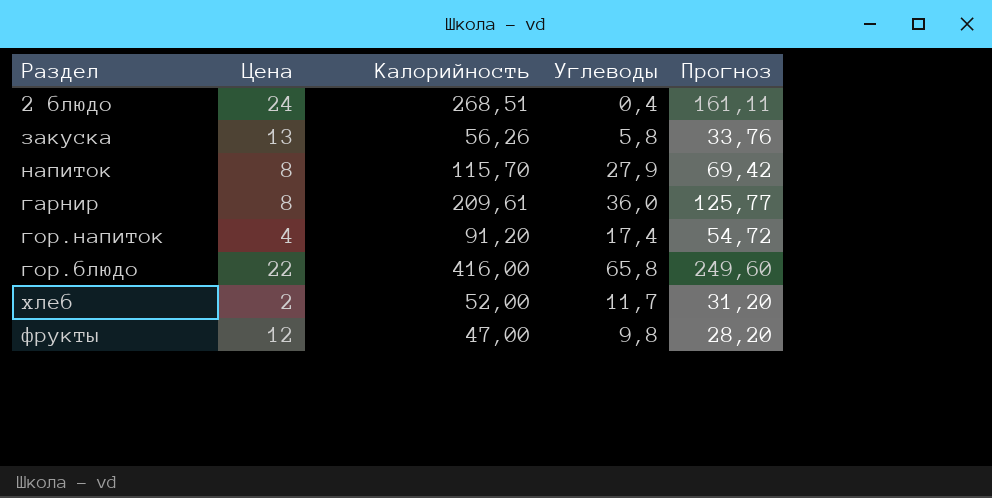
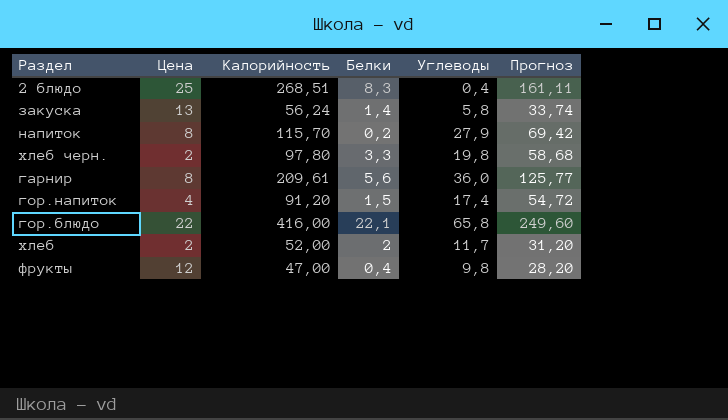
column Белки | position: none -> 4
2 блюдо | Цена: 24 -> 25
закуска | Калорийность: 56,26 -> 56,24
закуска | Прогноз: 33,76 -> 33,74
row хлеб черн.: none -> 2 | 97,80 | 3,3 | 19,8 | 58,68

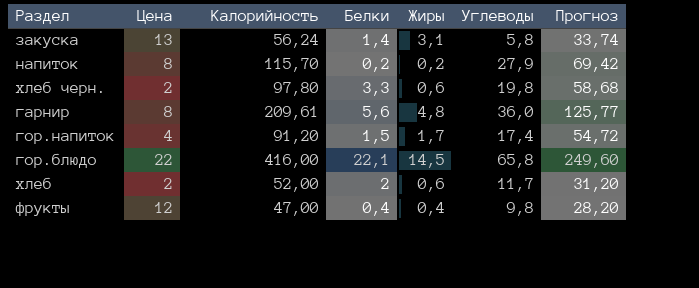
column Жиры | position: none -> 5
row 2 блюдо: 25 | 268,51 | 8,3 | 0,4 | 161,11 -> none

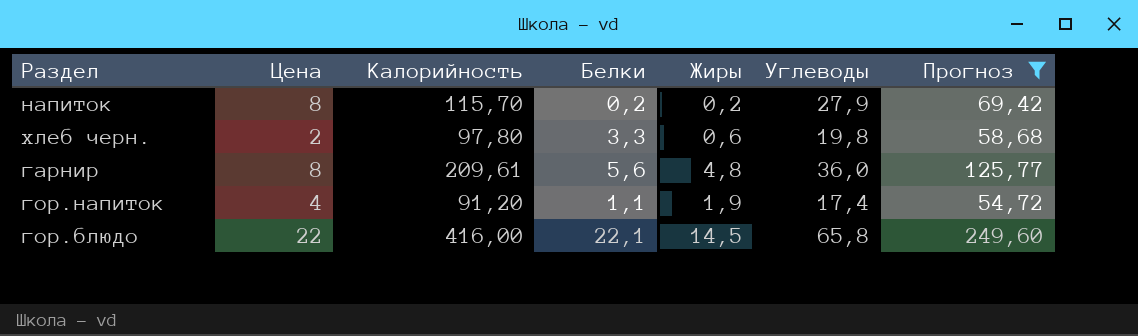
filter: none -> Прогноз >= 54,72
гор.напиток | Белки: 1,5 -> 1,1
гор.напиток | Жиры: 1,7 -> 1,9

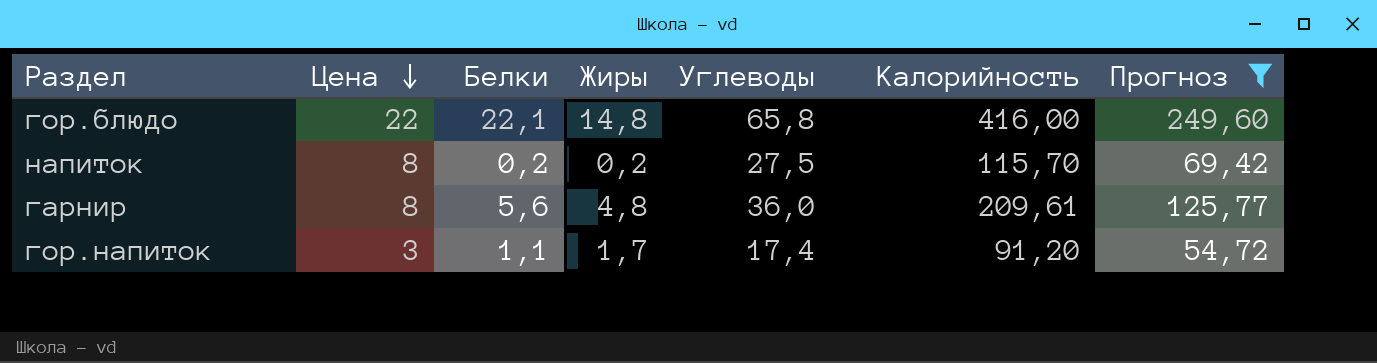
row order: none -> Цена descending
column Калорийность | position: 3 -> 6
row хлеб черн.: 2 | 97,80 | 3,3 | 0,6 | 19,8 | 58,68 -> none
гор.блюдо | Жиры: 14,5 -> 14,8
напиток | Углеводы: 27,9 -> 27,5
гор.напиток | Цена: 4 -> 3
гор.напиток | Жиры: 1,9 -> 1,7

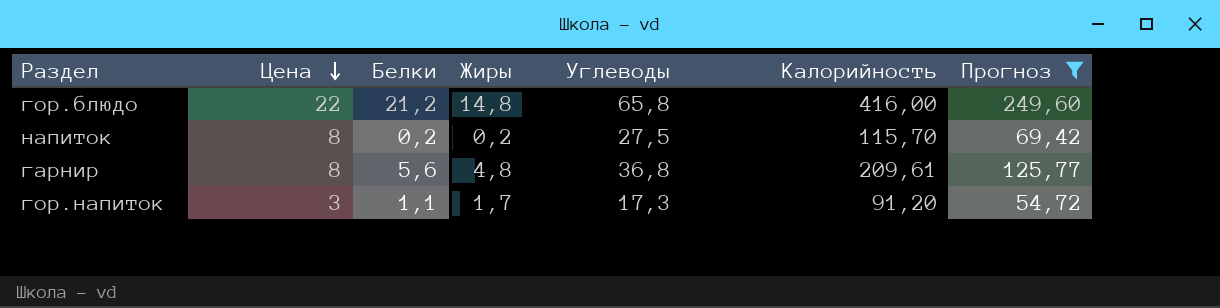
гор.блюдо | Белки: 22,1 -> 21,2
гарнир | Углеводы: 36,0 -> 36,8
гор.напиток | Углеводы: 17,4 -> 17,3

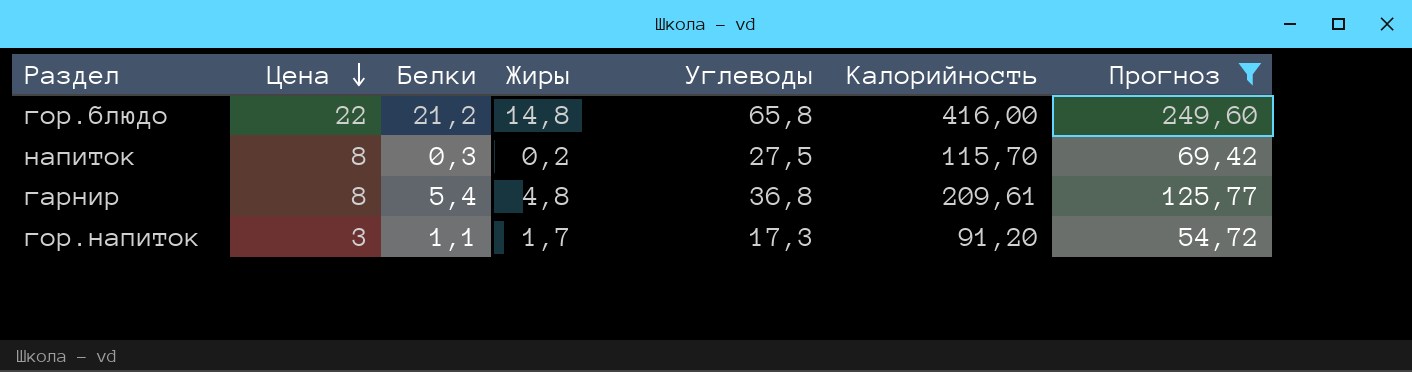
напиток | Белки: 0,2 -> 0,3
гарнир | Белки: 5,6 -> 5,4

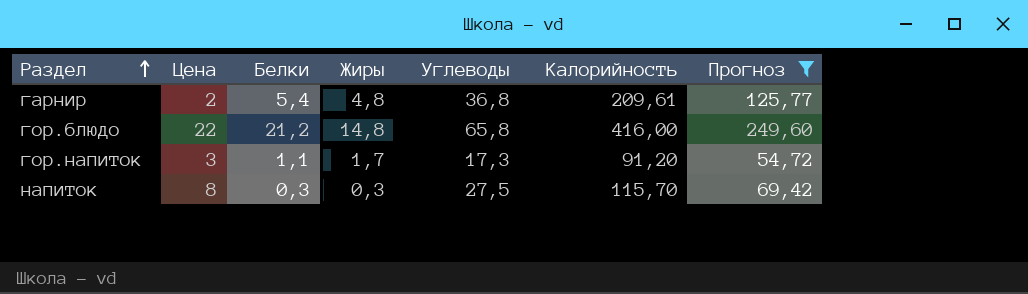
row order: Цена descending -> Раздел ascending
гарнир | Цена: 8 -> 2
напиток | Жиры: 0,2 -> 0,3

